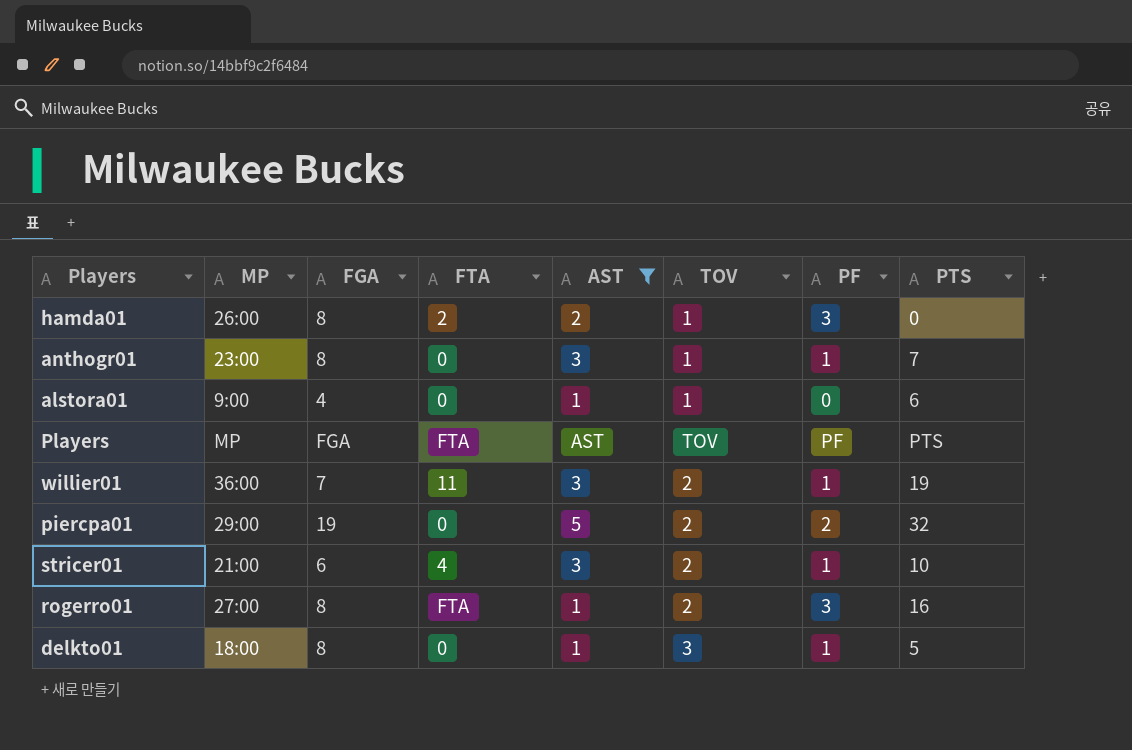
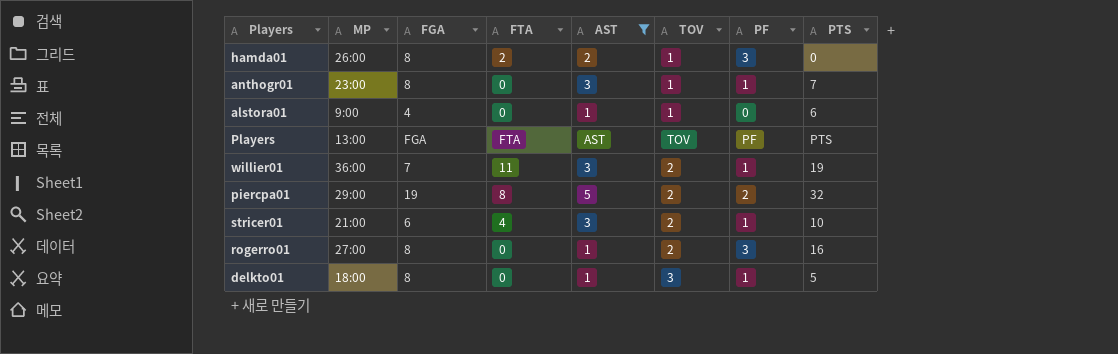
Players | MP: MP -> 13:00
piercpa01 | FTA: 0 -> 8
rogerro01 | FTA: FTA -> 0

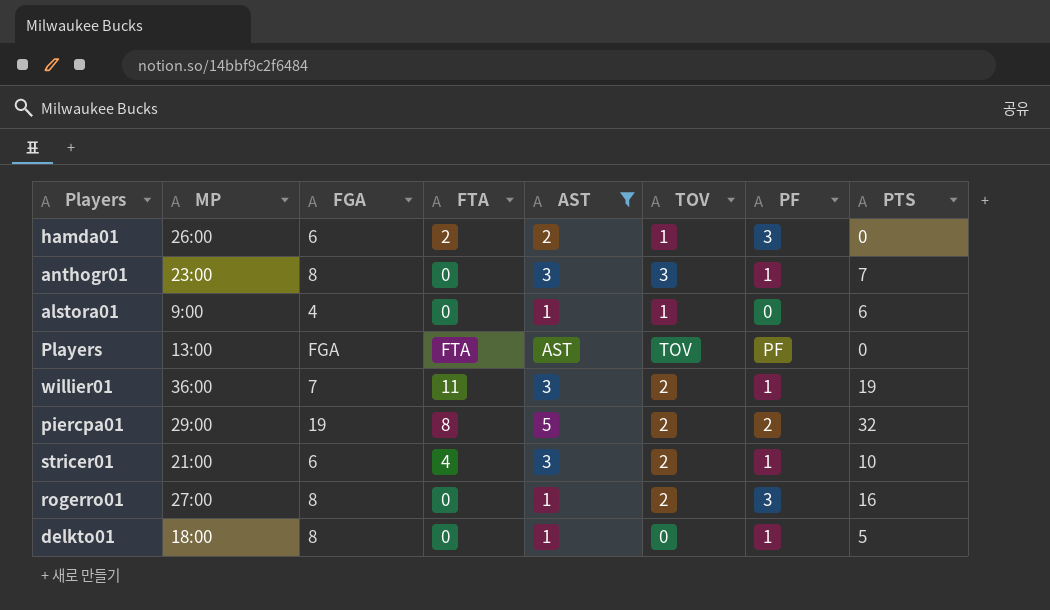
hamda01 | FGA: 8 -> 6
anthogr01 | TOV: 1 -> 3
Players | PTS: PTS -> 0
delkto01 | TOV: 3 -> 0

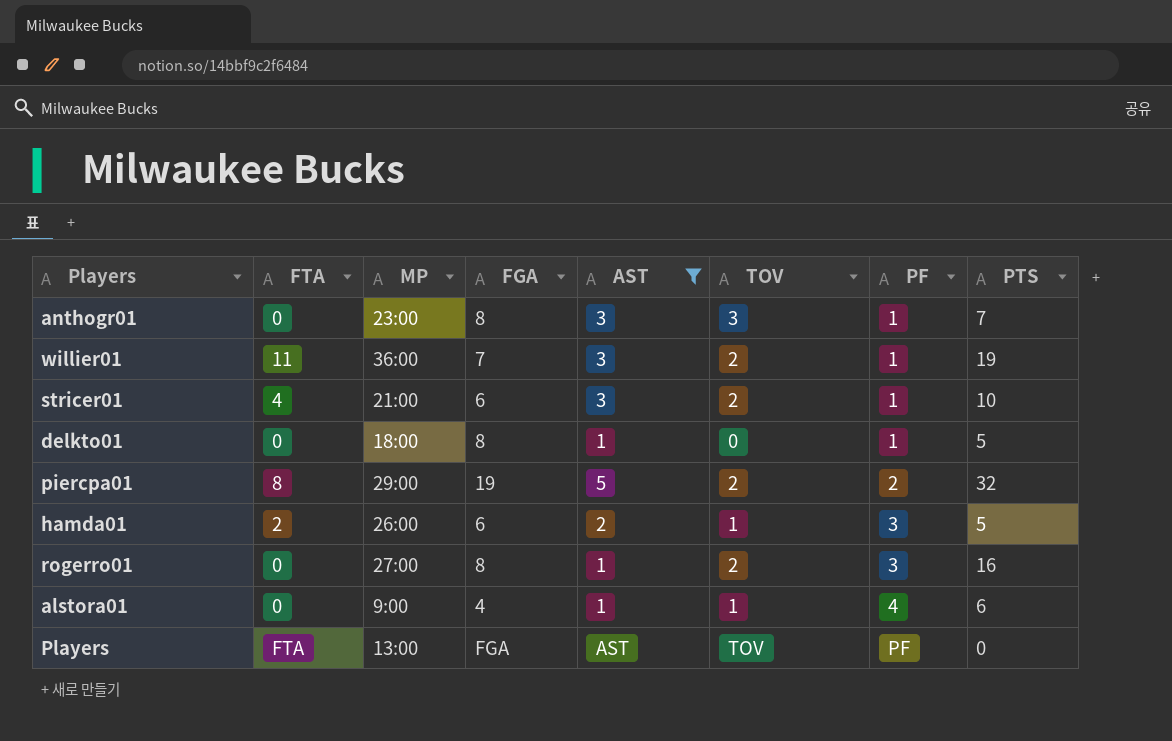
row order: none -> PF ascending
column FTA | position: 4 -> 2
hamda01 | PTS: 0 -> 5
alstora01 | PF: 0 -> 4

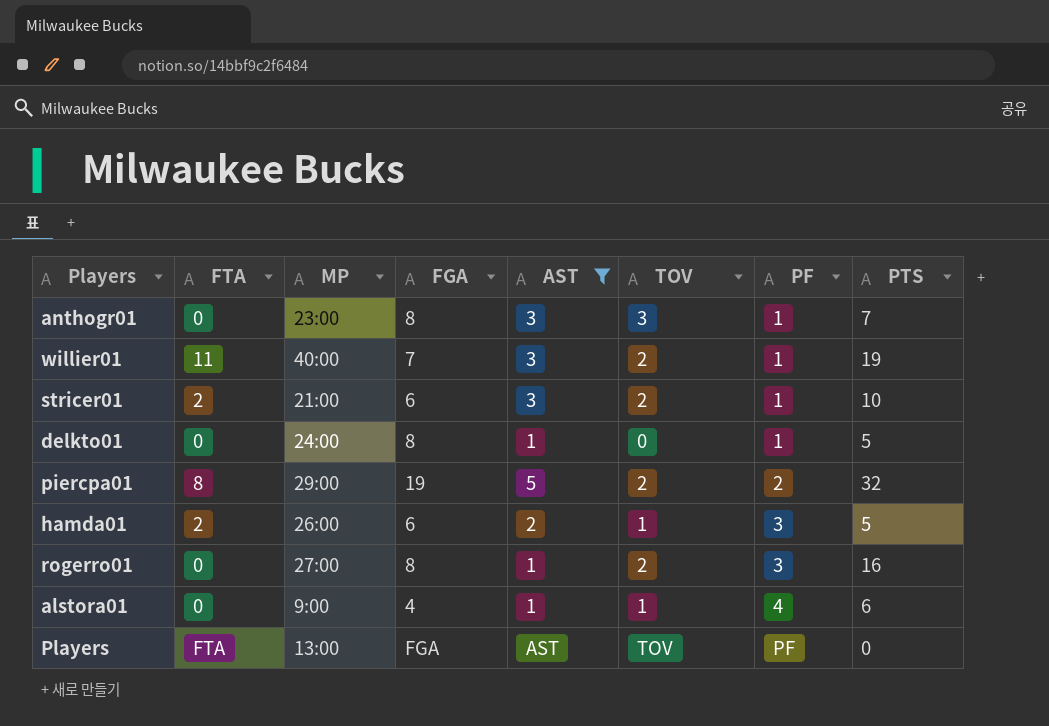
willier01 | MP: 36:00 -> 40:00
stricer01 | FTA: 4 -> 2
delkto01 | MP: 18:00 -> 24:00

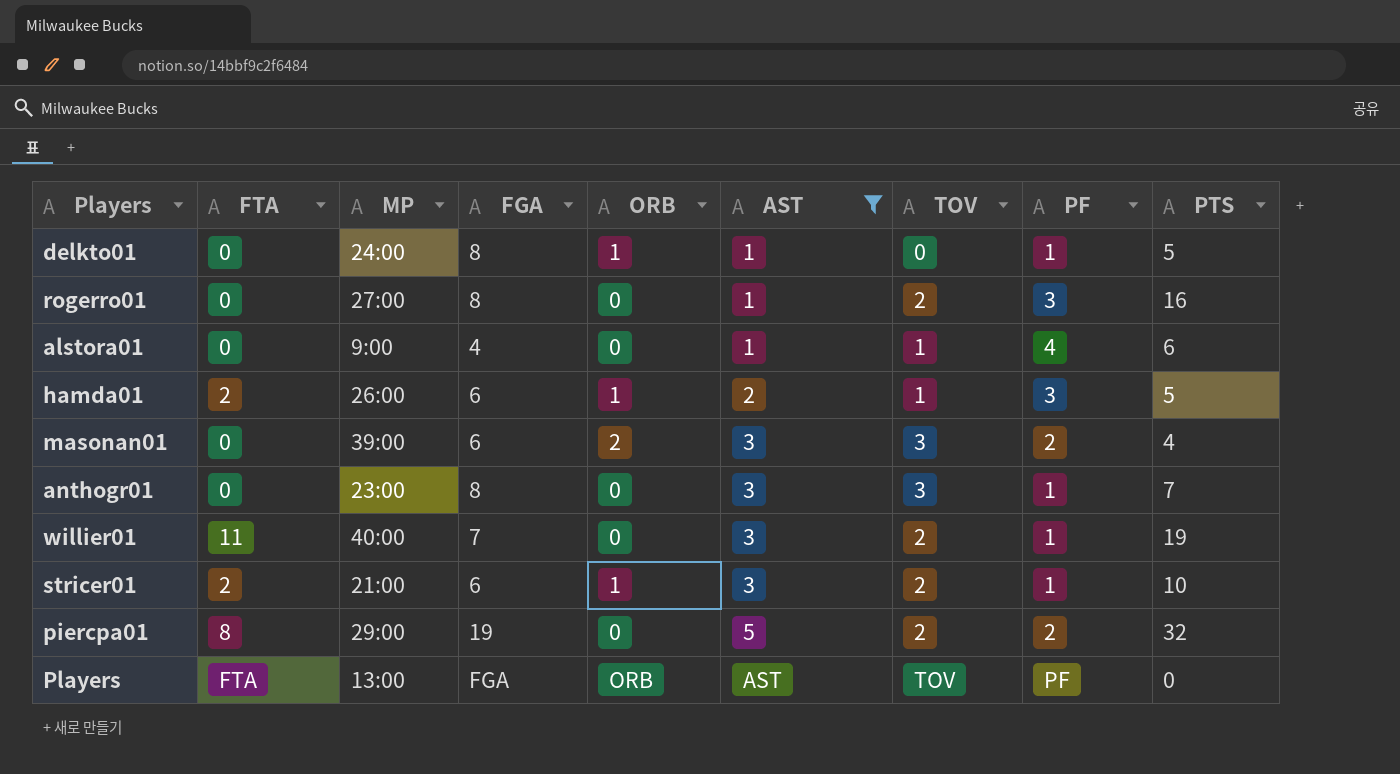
row order: PF ascending -> AST ascending
column ORB | position: none -> 5
row masonan01: none -> 0 | 39:00 | 6 | 2 | 3 | 3 | 2 | 4

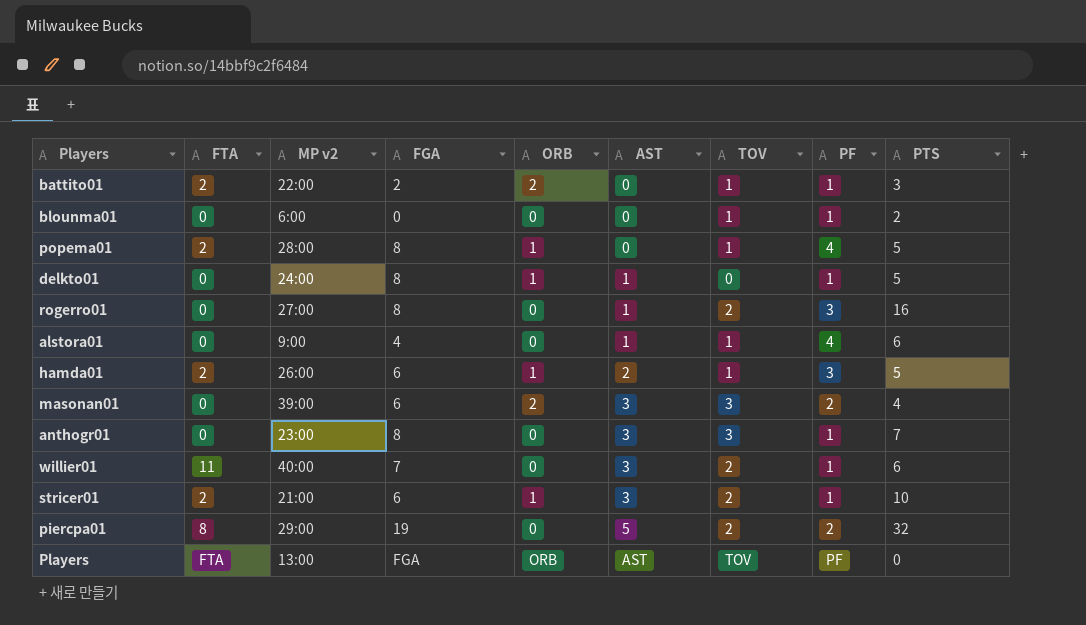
filter: AST != 0 -> none
column name: MP -> MP v2
willier01 | PTS: 19 -> 6

